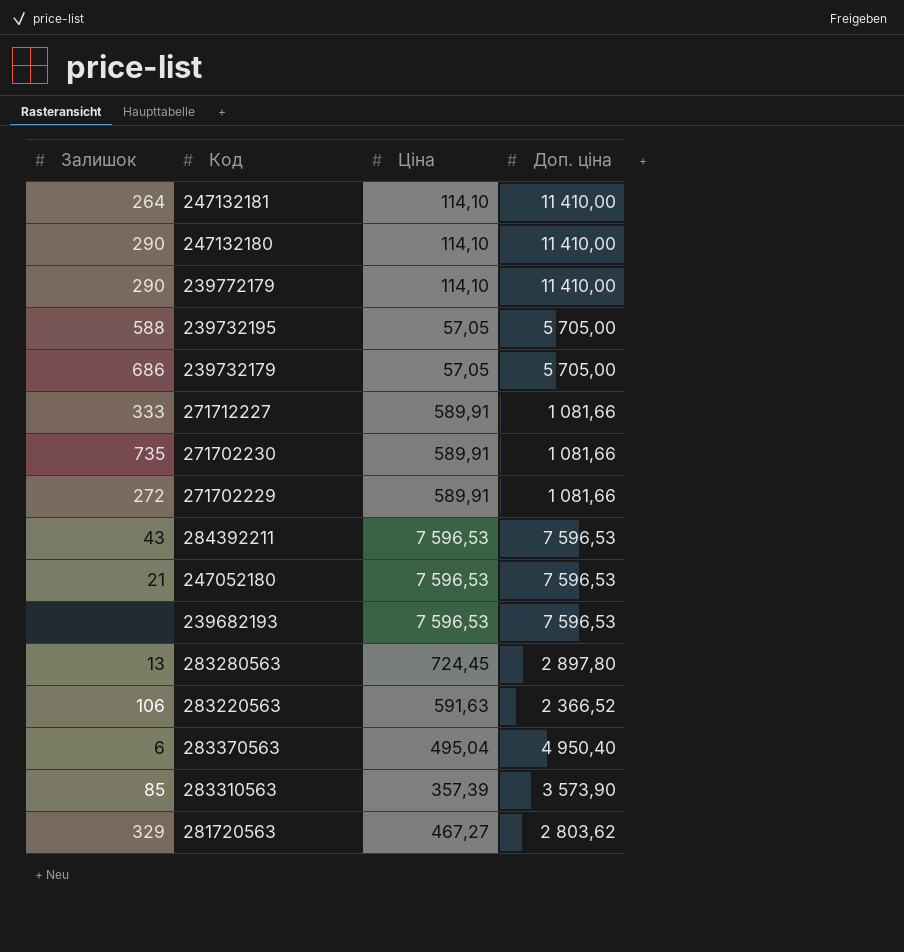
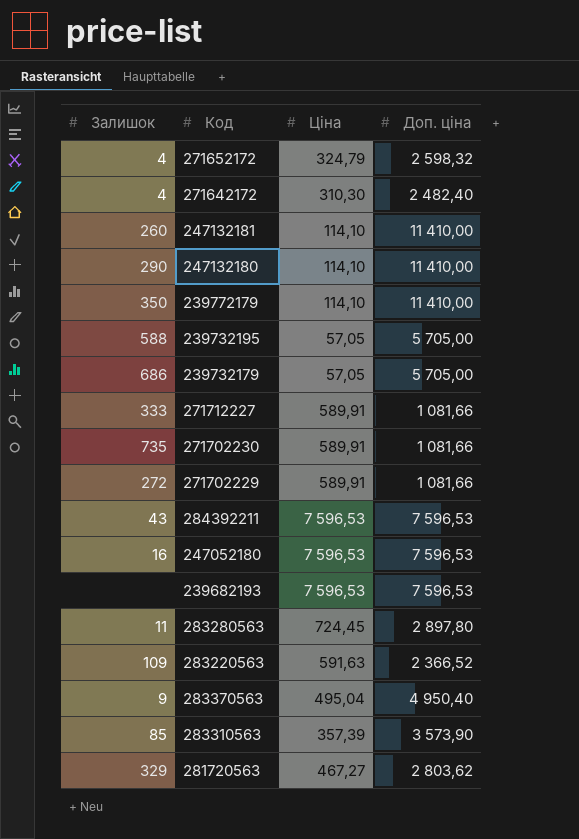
row 271652172: none -> 4 | 324,79 | 2 598,32
row 271642172: none -> 4 | 310,30 | 2 482,40
247132181 | Залишок: 264 -> 260
239772179 | Залишок: 290 -> 350
247052180 | Залишок: 21 -> 16
283280563 | Залишок: 13 -> 11
283220563 | Залишок: 106 -> 109
283370563 | Залишок: 6 -> 9

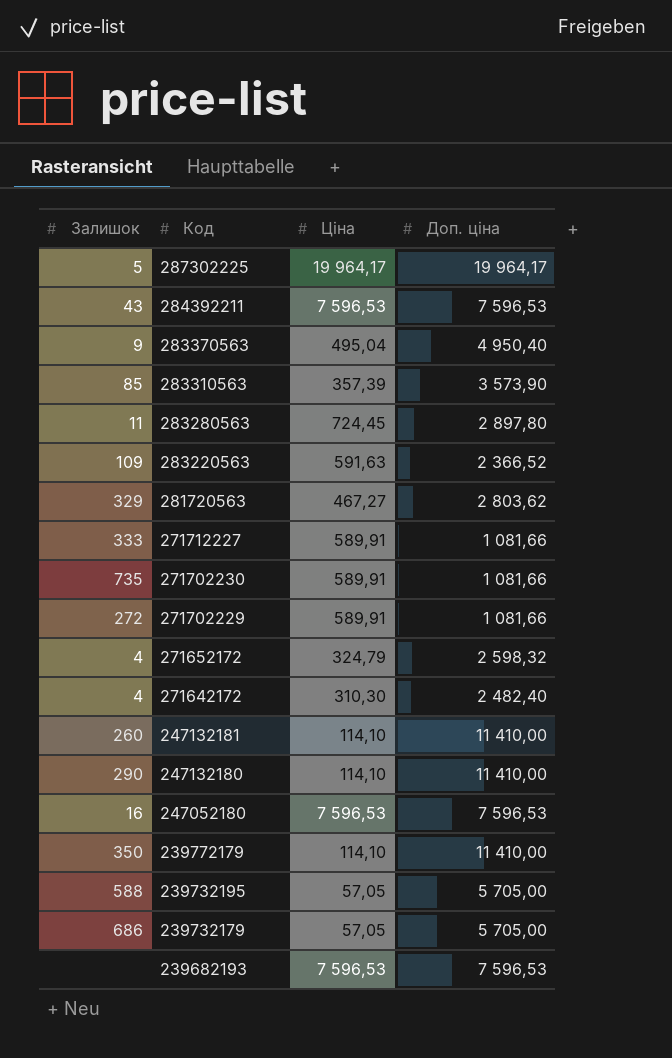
row order: none -> Код descending
row 287302225: none -> 5 | 19 964,17 | 19 964,17

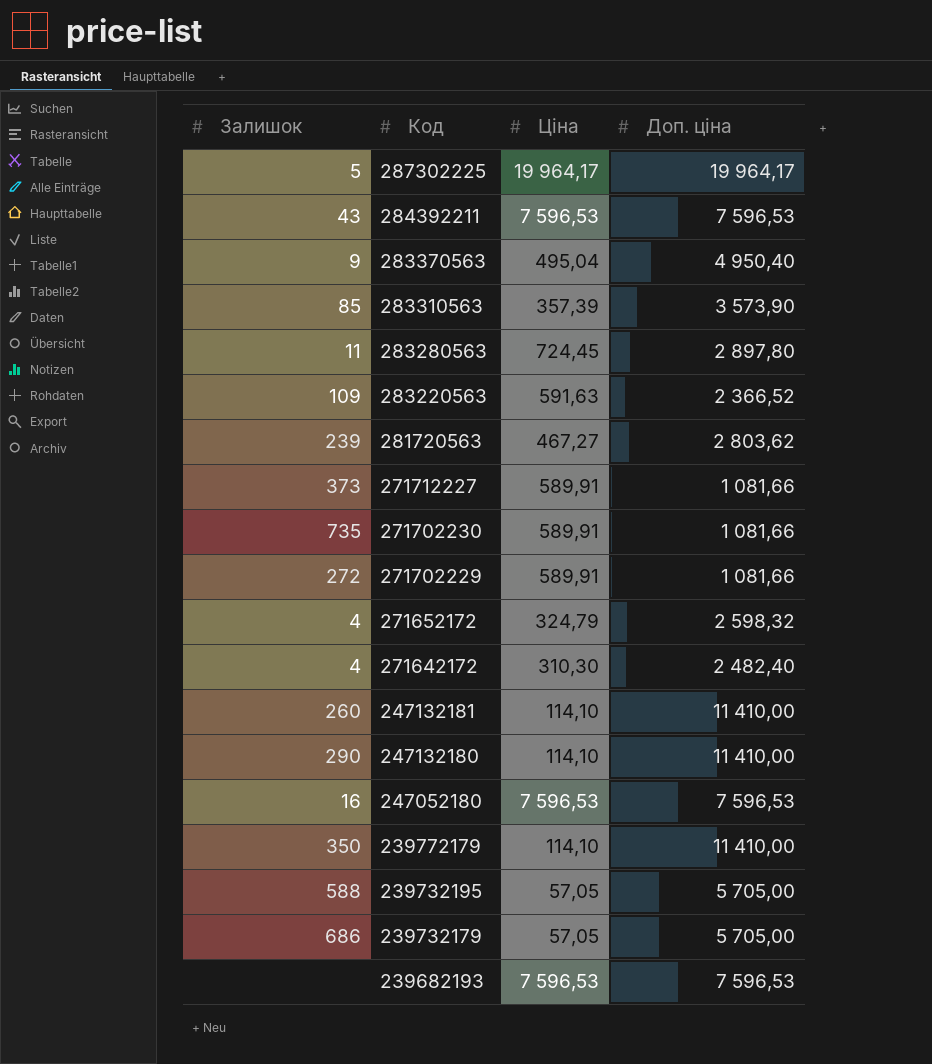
281720563 | Залишок: 329 -> 239
271712227 | Залишок: 333 -> 373

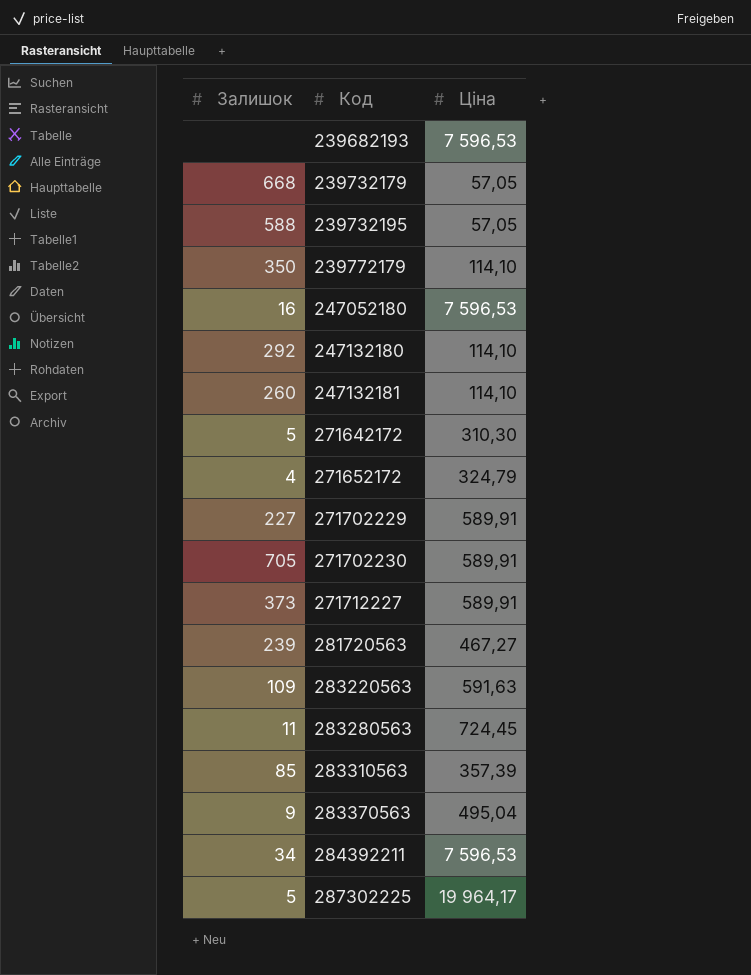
row order: Код descending -> Код ascending
column Доп. ціна | position: 4 -> none
239732179 | Залишок: 686 -> 668
247132180 | Залишок: 290 -> 292
271642172 | Залишок: 4 -> 5
271702229 | Залишок: 272 -> 227
271702230 | Залишок: 735 -> 705
284392211 | Залишок: 43 -> 34

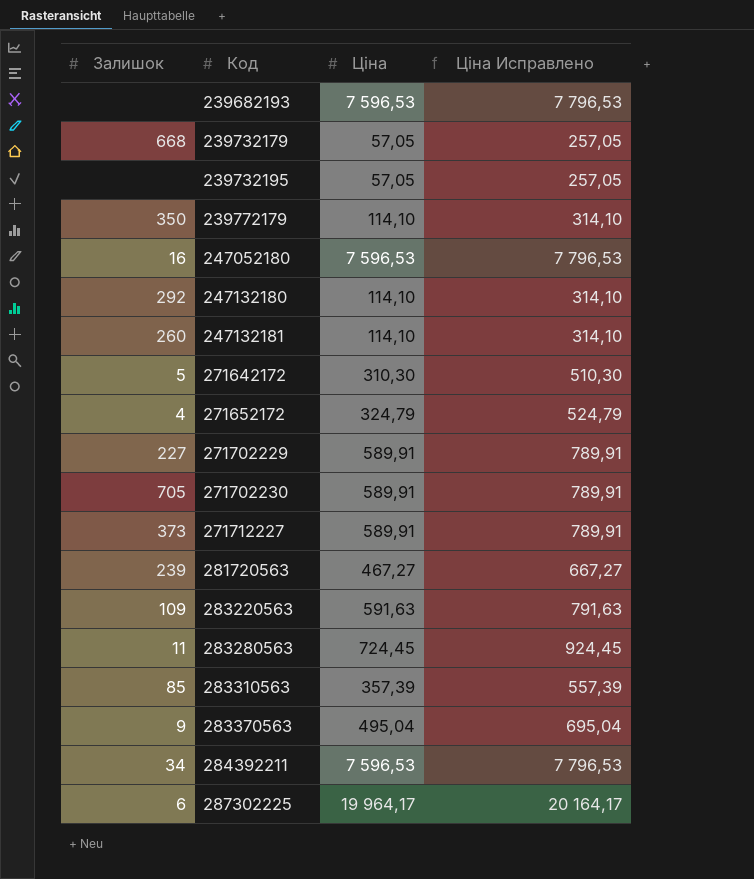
column Ціна Исправлено | formula: none -> [Ціна] + 200
239732195 | Залишок: 588 -> none
287302225 | Залишок: 5 -> 6

